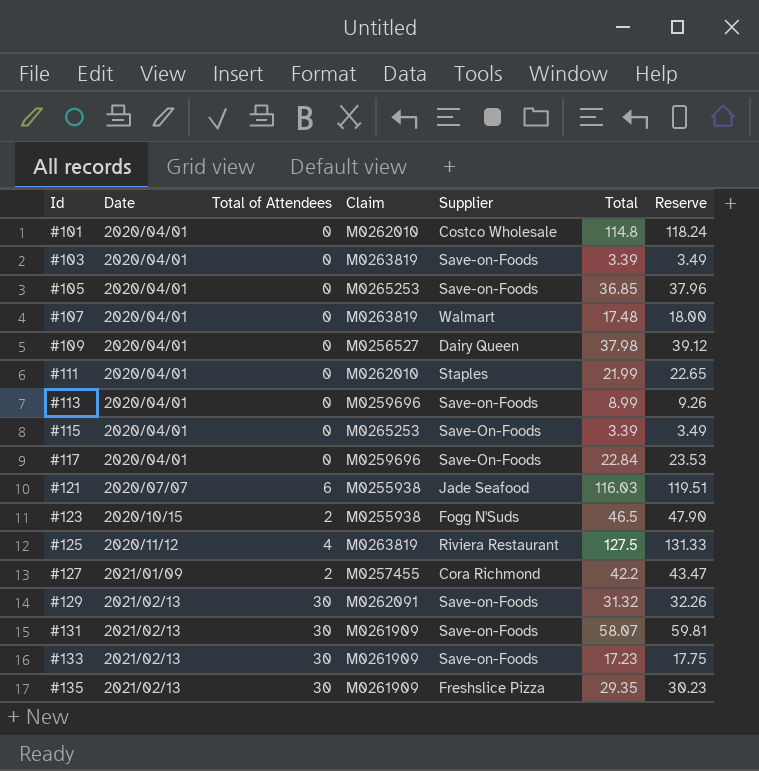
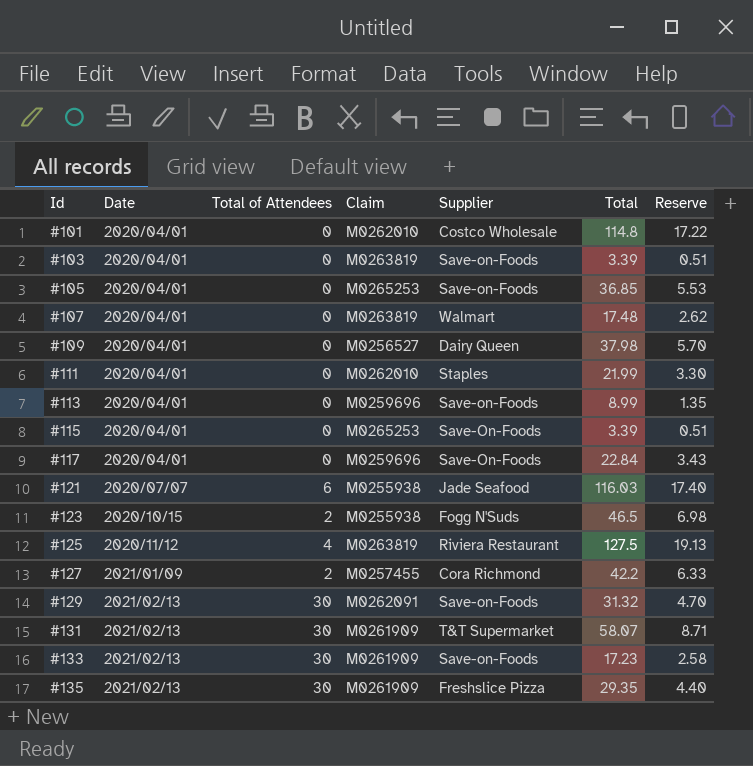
column Reserve | formula: [Total] * 1.03 -> [Total] * 0.15
#131 | Supplier: Save-on-Foods -> T&T Supermarket

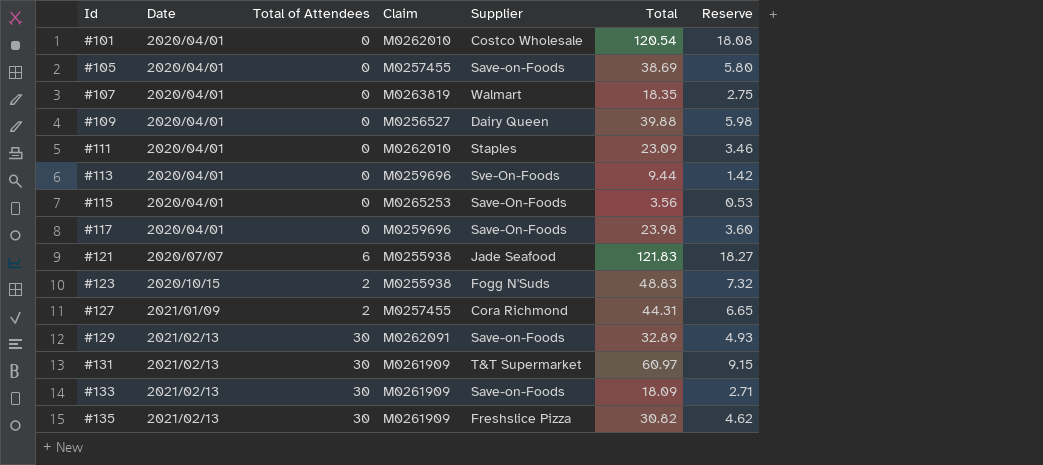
row #103: 2020/04/01 | 0 | M0263819 | Save-on-Foods | 3.39 | 0.51 -> none
row #125: 2020/11/12 | 4 | M0263819 | Riviera Restaurant | 127.5 | 19.13 -> none
#101 | Total: 114.8 -> 120.54
#101 | Reserve: 17.22 -> 18.08
#105 | Claim: M0265253 -> M0257455
#105 | Total: 36.85 -> 38.69
#105 | Reserve: 5.53 -> 5.80
#107 | Total: 17.48 -> 18.35
#107 | Reserve: 2.62 -> 2.75
#109 | Total: 37.98 -> 39.88
#109 | Reserve: 5.70 -> 5.98
#111 | Total: 21.99 -> 23.09
#111 | Reserve: 3.30 -> 3.46
#113 | Supplier: Save-on-Foods -> Sve-On-Foods
#113 | Total: 8.99 -> 9.44
#113 | Reserve: 1.35 -> 1.42
#115 | Total: 3.39 -> 3.56
#115 | Reserve: 0.51 -> 0.53
#117 | Total: 22.84 -> 23.98
#117 | Reserve: 3.43 -> 3.60
#121 | Total: 116.03 -> 121.83
#121 | Reserve: 17.40 -> 18.27
#123 | Total: 46.5 -> 48.83
#123 | Reserve: 6.98 -> 7.32
#127 | Total: 42.2 -> 44.31
#127 | Reserve: 6.33 -> 6.65
#129 | Total: 31.32 -> 32.89
#129 | Reserve: 4.70 -> 4.93
#131 | Total: 58.07 -> 60.97
#131 | Reserve: 8.71 -> 9.15
#133 | Total: 17.23 -> 18.09
#133 | Reserve: 2.58 -> 2.71
#135 | Total: 29.35 -> 30.82
#135 | Reserve: 4.40 -> 4.62

